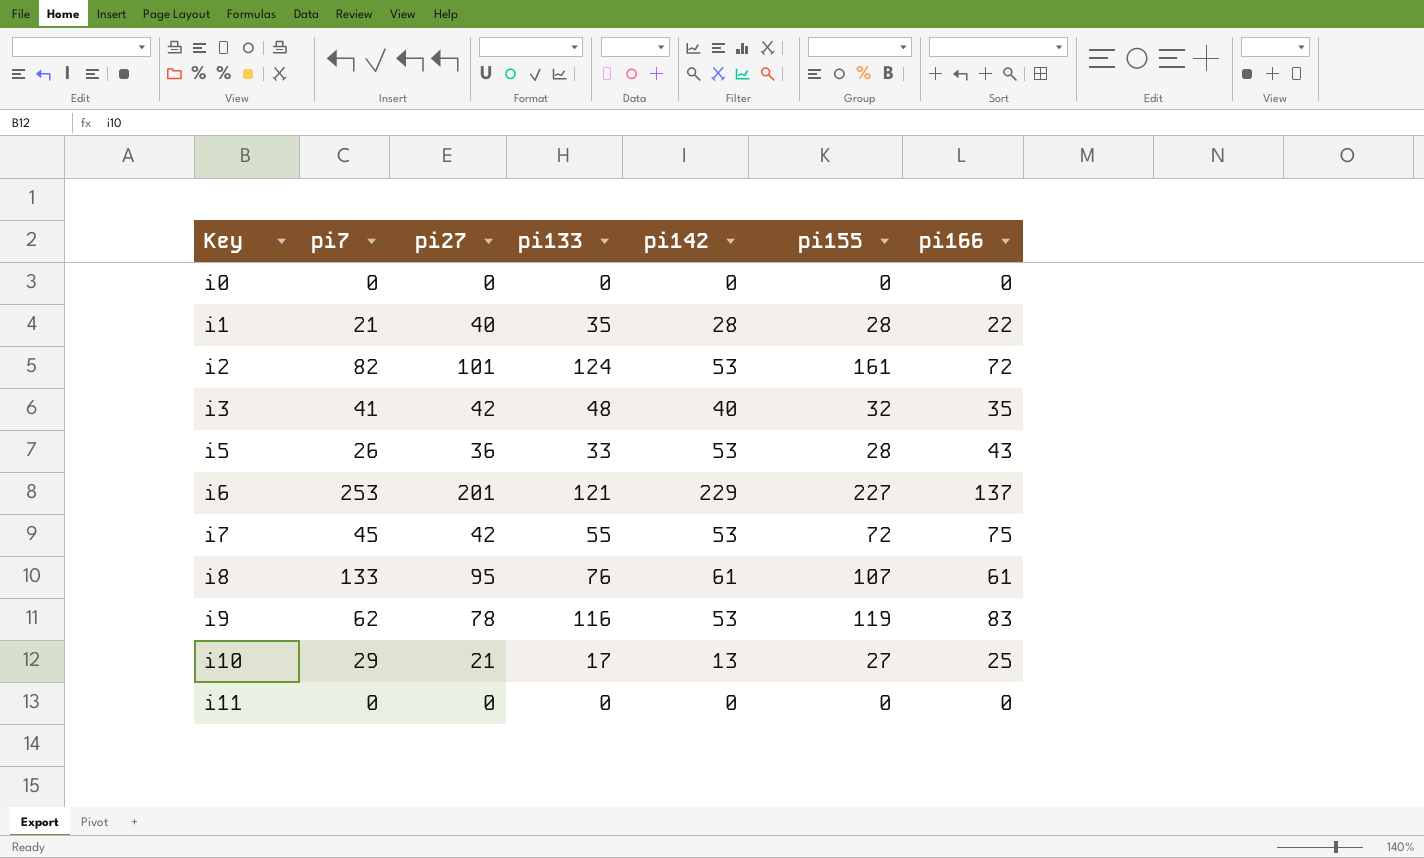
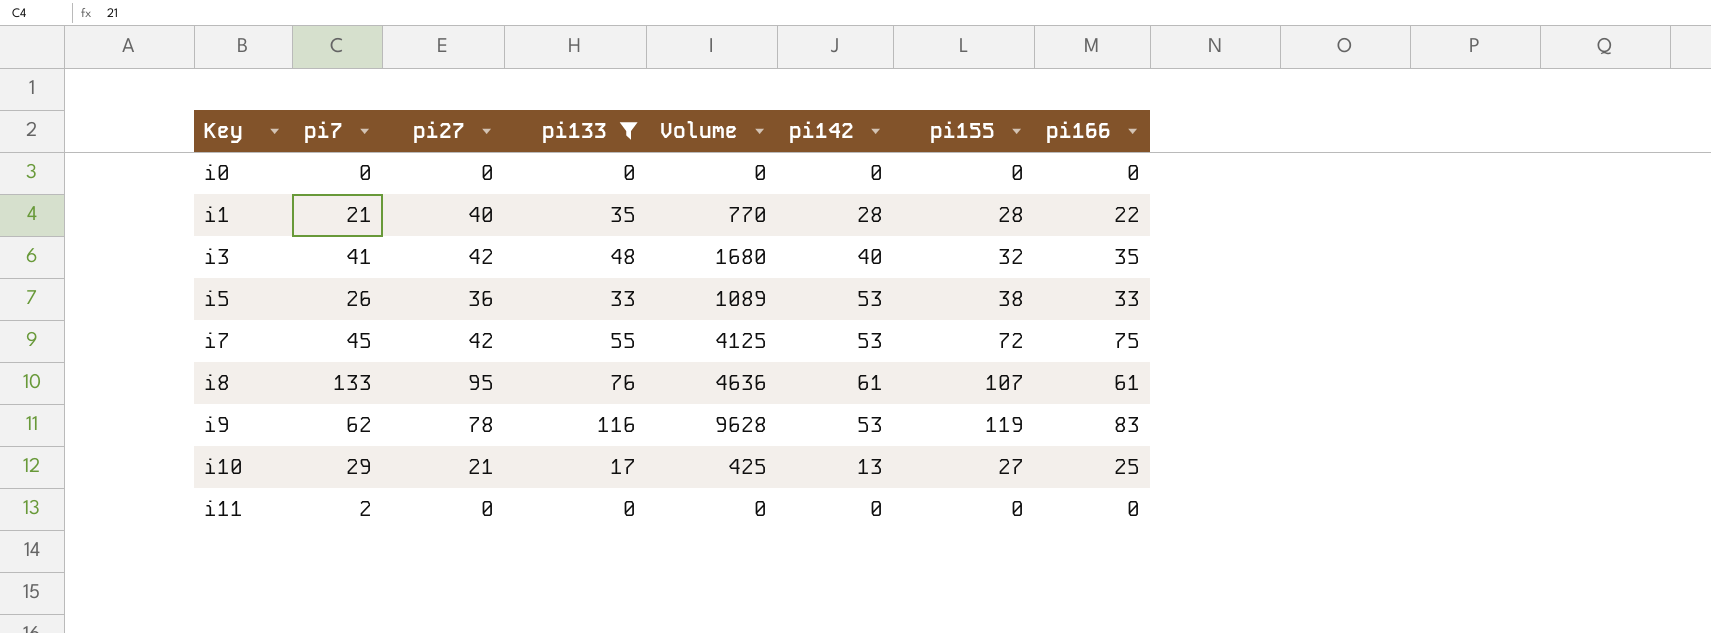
filter: none -> pi133 <= 116
column Volume | formula: none -> [pi133] * [pi166]
i5 | pi155: 28 -> 38
i5 | pi166: 43 -> 33
i11 | pi7: 0 -> 2

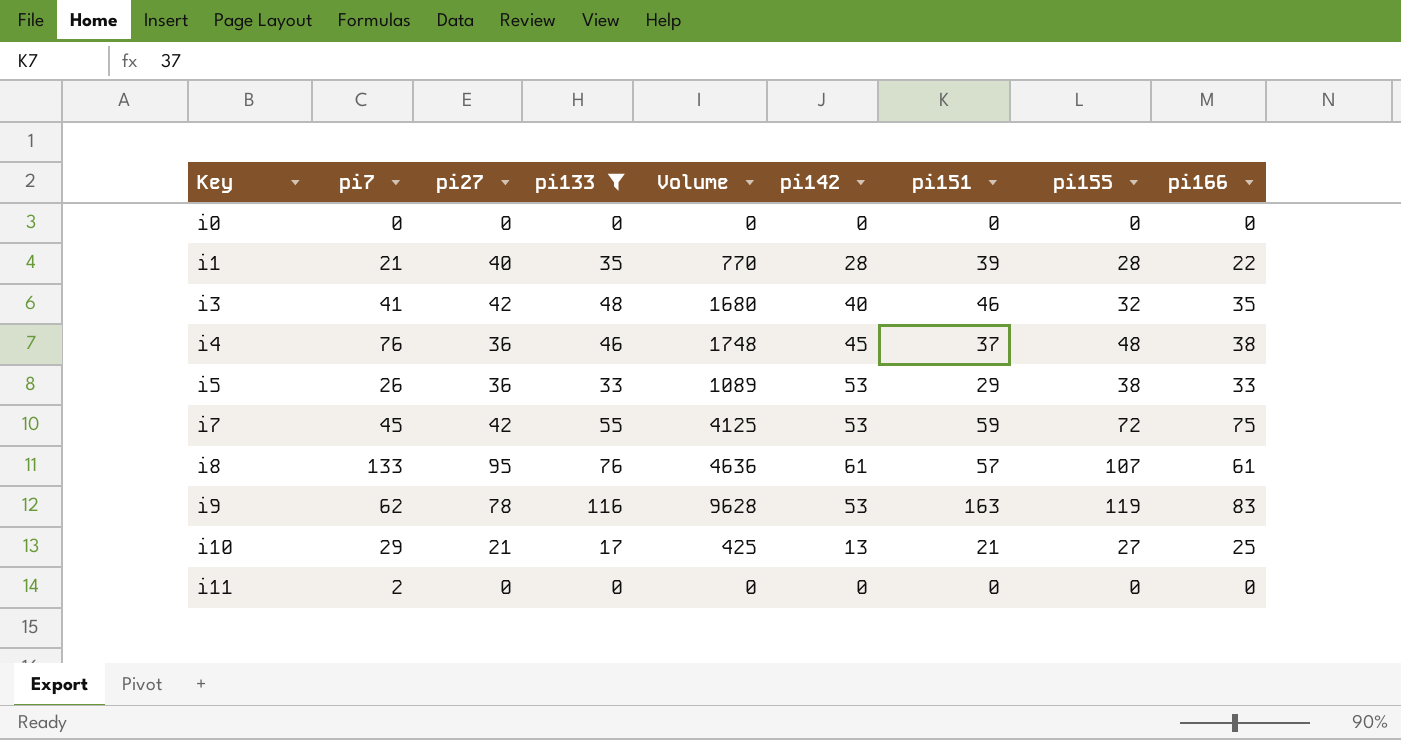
column pi151 | position: none -> 7
row i4: none -> 76 | 36 | 46 | 1748 | 45 | 37 | 48 | 38

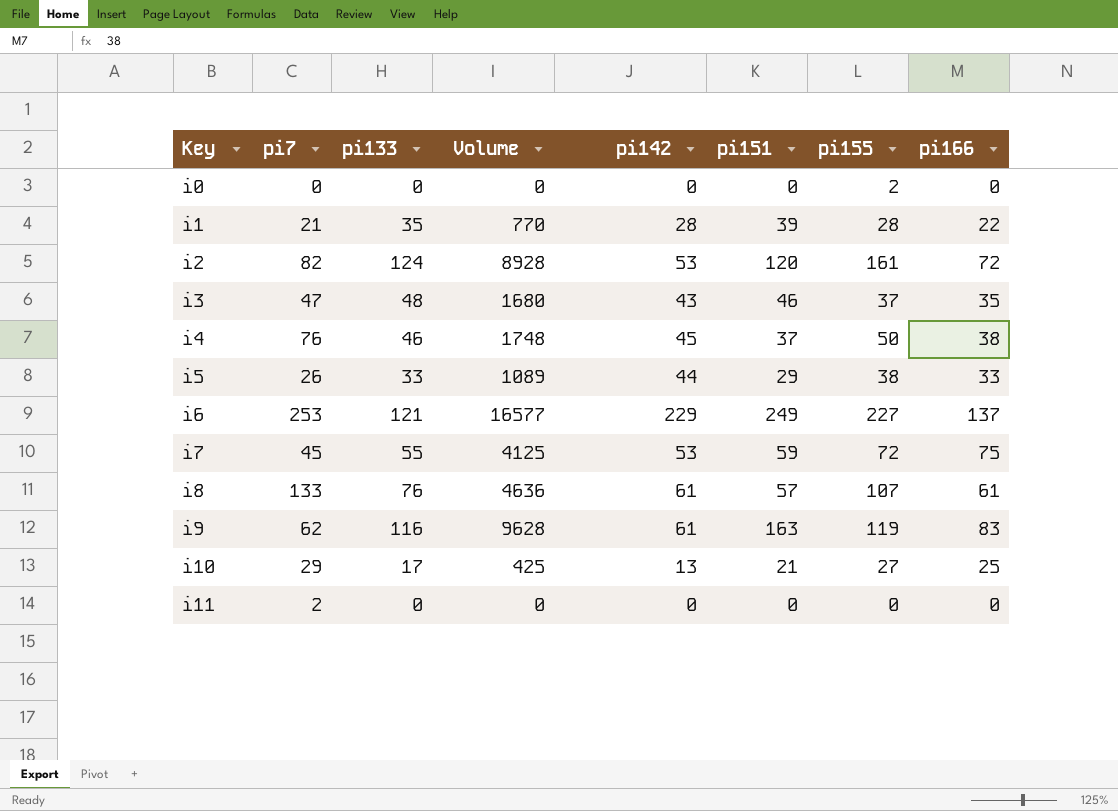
filter: pi133 <= 116 -> none
column pi27 | position: 3 -> none
i0 | pi155: 0 -> 2
i3 | pi7: 41 -> 47
i3 | pi142: 40 -> 43
i3 | pi155: 32 -> 37
i4 | pi155: 48 -> 50
i5 | pi142: 53 -> 44
i9 | pi142: 53 -> 61

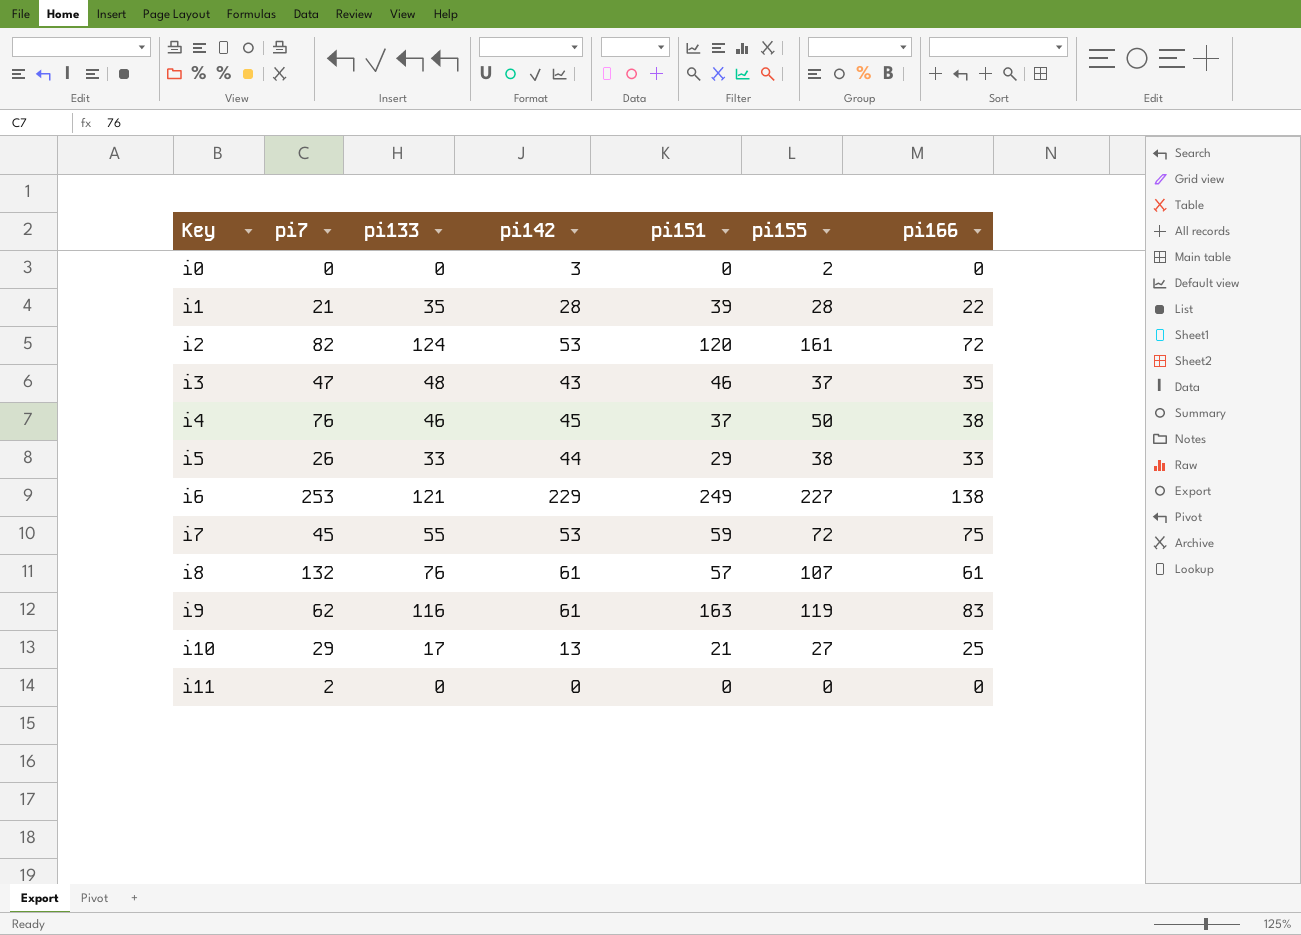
column Volume | formula: [pi133] * [pi166] -> none
i0 | pi142: 0 -> 3
i6 | pi166: 137 -> 138
i8 | pi7: 133 -> 132

